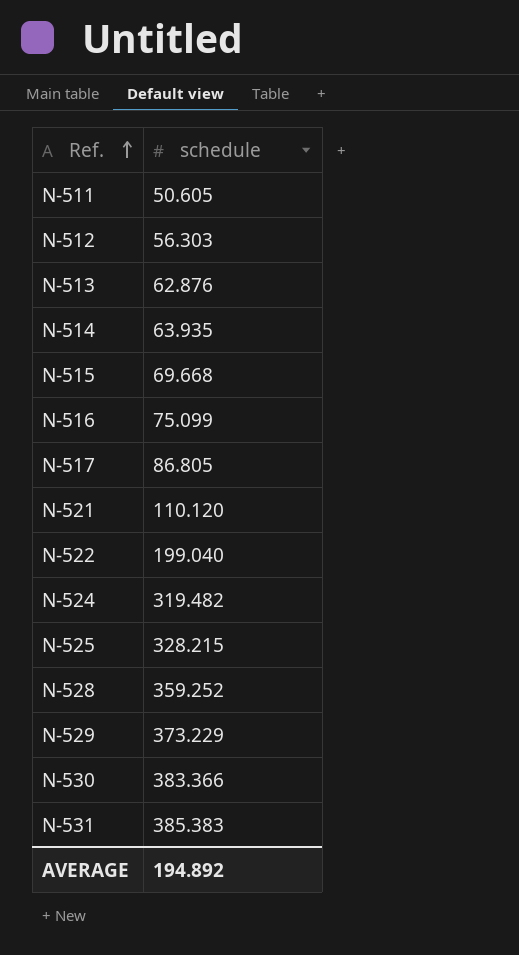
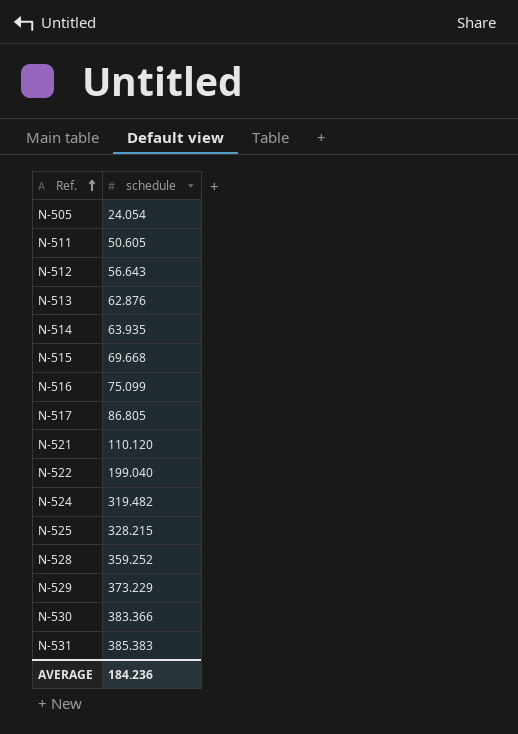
row N-505: none -> 24.054
N-512 | schedule: 56.303 -> 56.643
AVERAGE | schedule: 194.892 -> 184.236

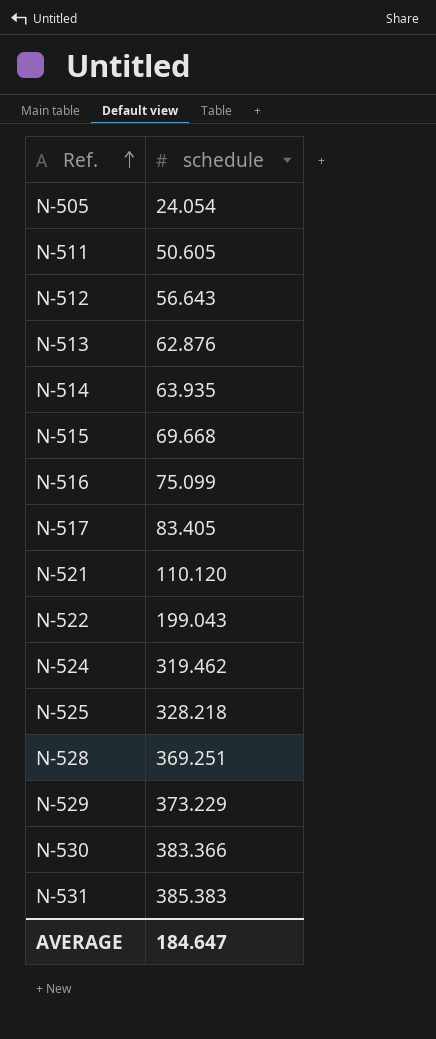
N-517 | schedule: 86.805 -> 83.405
N-522 | schedule: 199.040 -> 199.043
N-524 | schedule: 319.482 -> 319.462
N-525 | schedule: 328.215 -> 328.218
N-528 | schedule: 359.252 -> 369.251
AVERAGE | schedule: 184.236 -> 184.647

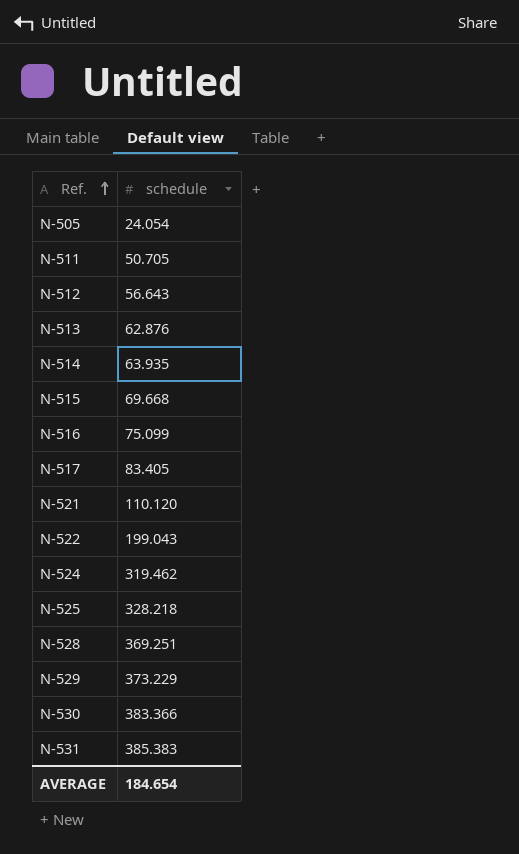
N-511 | schedule: 50.605 -> 50.705
AVERAGE | schedule: 184.647 -> 184.654

